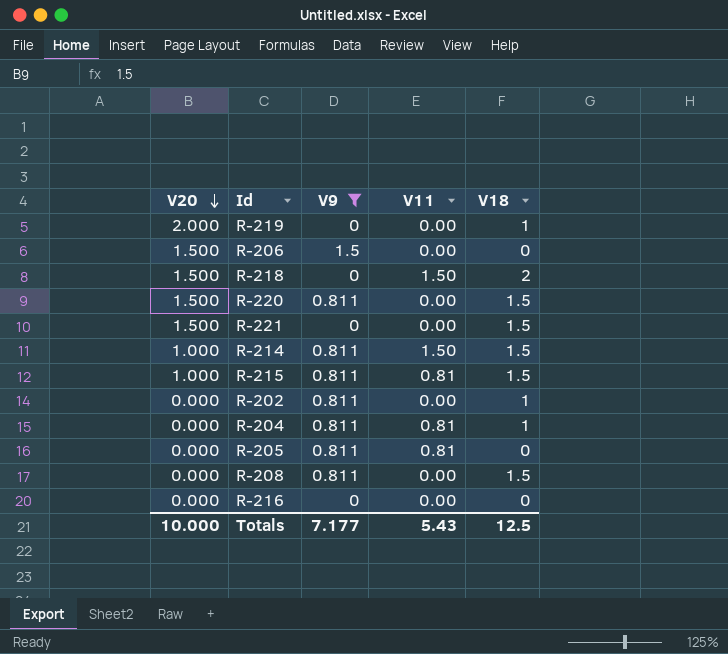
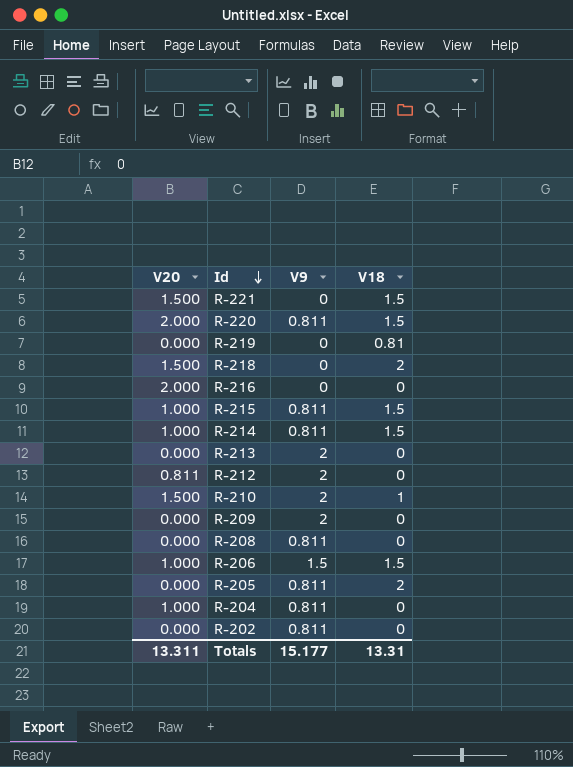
filter: V9 != 2 -> none
row order: V20 descending -> Id descending
column V11 | position: 4 -> none
R-220 | V20: 1.500 -> 2.000
R-219 | V20: 2.000 -> 0.000
R-219 | V18: 1 -> 0.81
R-216 | V20: 0.000 -> 2.000
R-208 | V18: 1.5 -> 0
R-206 | V20: 1.500 -> 1.000
R-206 | V18: 0 -> 1.5
R-205 | V18: 0 -> 2
R-204 | V20: 0.000 -> 1.000
R-204 | V18: 1 -> 0
R-202 | V18: 1 -> 0
Totals | V20: 10.000 -> 13.311
Totals | V9: 7.177 -> 15.177
Totals | V18: 12.5 -> 13.31

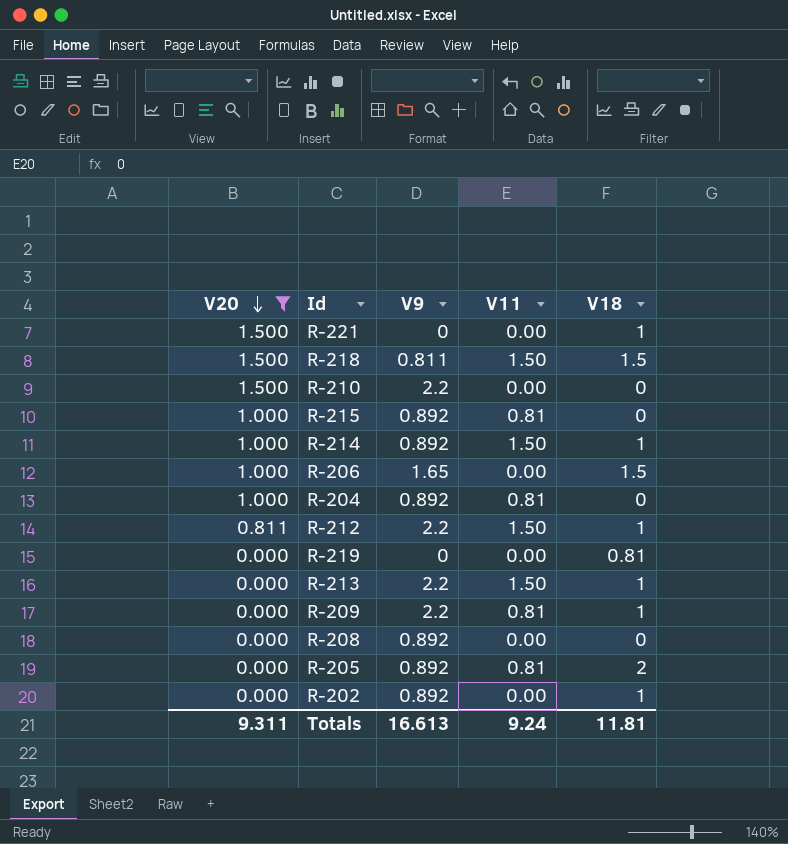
filter: none -> V20 != 2.000
row order: Id descending -> V20 descending
column V11 | position: none -> 4
R-221 | V18: 1.5 -> 1
R-218 | V9: 0 -> 0.811
R-218 | V18: 2 -> 1.5
R-210 | V9: 2 -> 2.2
R-210 | V18: 1 -> 0
R-215 | V9: 0.811 -> 0.892
R-215 | V18: 1.5 -> 0
R-214 | V9: 0.811 -> 0.892
R-214 | V18: 1.5 -> 1
R-206 | V9: 1.5 -> 1.65
R-204 | V9: 0.811 -> 0.892
R-212 | V9: 2 -> 2.2
R-212 | V18: 0 -> 1
R-213 | V9: 2 -> 2.2
R-213 | V18: 0 -> 1
R-209 | V9: 2 -> 2.2
R-209 | V18: 0 -> 1
R-208 | V9: 0.811 -> 0.892
R-205 | V9: 0.811 -> 0.892
R-202 | V9: 0.811 -> 0.892
R-202 | V18: 0 -> 1
Totals | V20: 13.311 -> 9.311
Totals | V9: 15.177 -> 16.613
Totals | V18: 13.31 -> 11.81

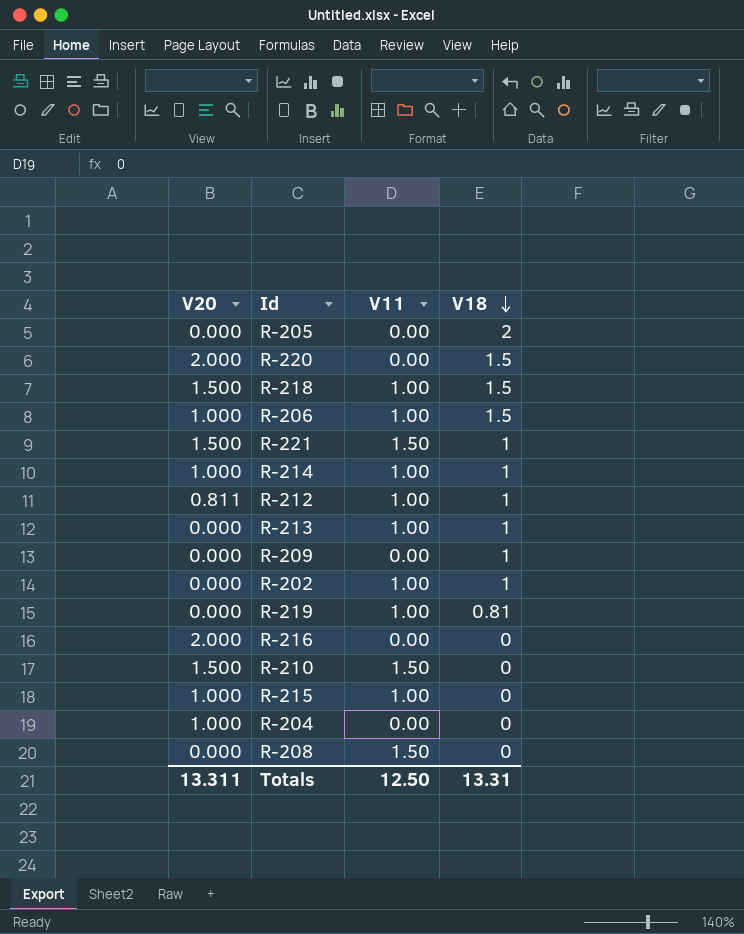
filter: V20 != 2.000 -> none
row order: V20 descending -> V18 descending
column V9 | position: 3 -> none
R-205 | V11: 0.81 -> 0.00
R-218 | V11: 1.50 -> 1.00
R-206 | V11: 0.00 -> 1.00
R-221 | V11: 0.00 -> 1.50
R-214 | V11: 1.50 -> 1.00
R-212 | V11: 1.50 -> 1.00
R-213 | V11: 1.50 -> 1.00
R-209 | V11: 0.81 -> 0.00
R-202 | V11: 0.00 -> 1.00
R-219 | V11: 0.00 -> 1.00
R-210 | V11: 0.00 -> 1.50
R-215 | V11: 0.81 -> 1.00
R-204 | V11: 0.81 -> 0.00
R-208 | V11: 0.00 -> 1.50
Totals | V20: 9.311 -> 13.311
Totals | V11: 9.24 -> 12.50
Totals | V18: 11.81 -> 13.31

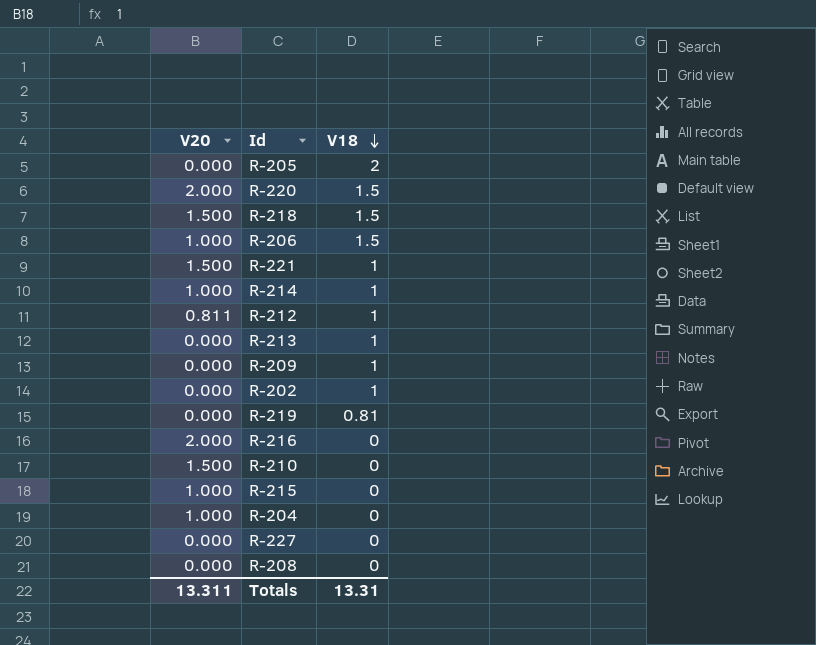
column V11 | position: 3 -> none
row R-227: none -> 0.000 | 0

